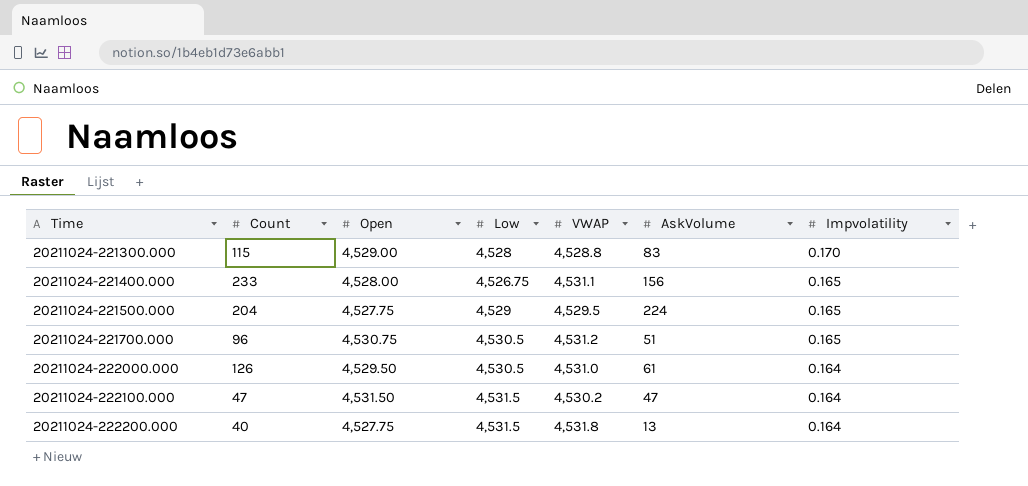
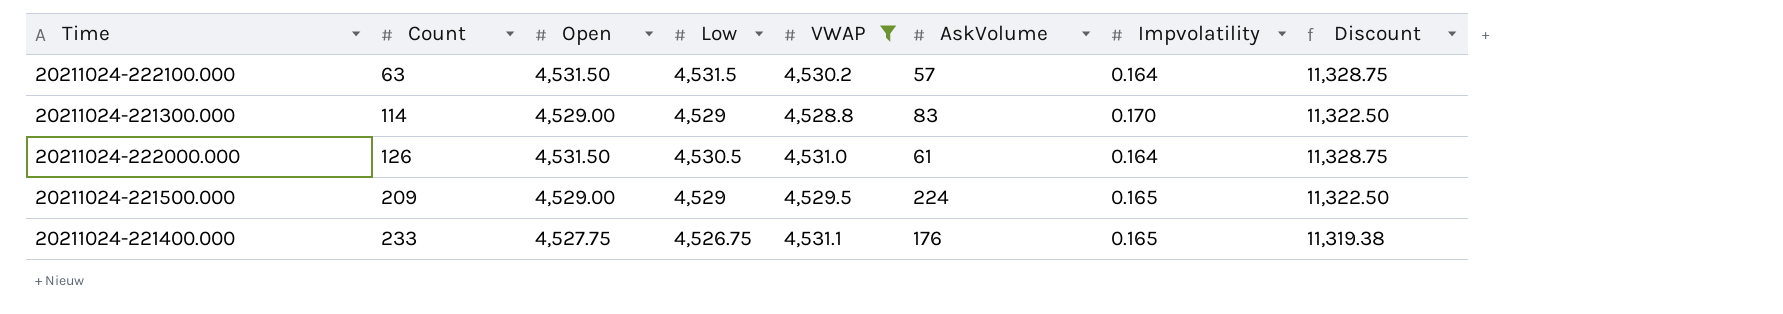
filter: none -> VWAP <= 4,531.1
row order: Time ascending -> Count ascending
column Discount | formula: none -> [Open] * 2.5
20211024-222100.000 | Count: 47 -> 63
20211024-222100.000 | AskVolume: 47 -> 57
20211024-221300.000 | Count: 115 -> 114
20211024-221300.000 | Low: 4,528 -> 4,529
20211024-222000.000 | Open: 4,529.50 -> 4,531.50
20211024-221500.000 | Count: 204 -> 209
20211024-221500.000 | Open: 4,527.75 -> 4,529.00
20211024-221400.000 | Open: 4,528.00 -> 4,527.75
20211024-221400.000 | AskVolume: 156 -> 176

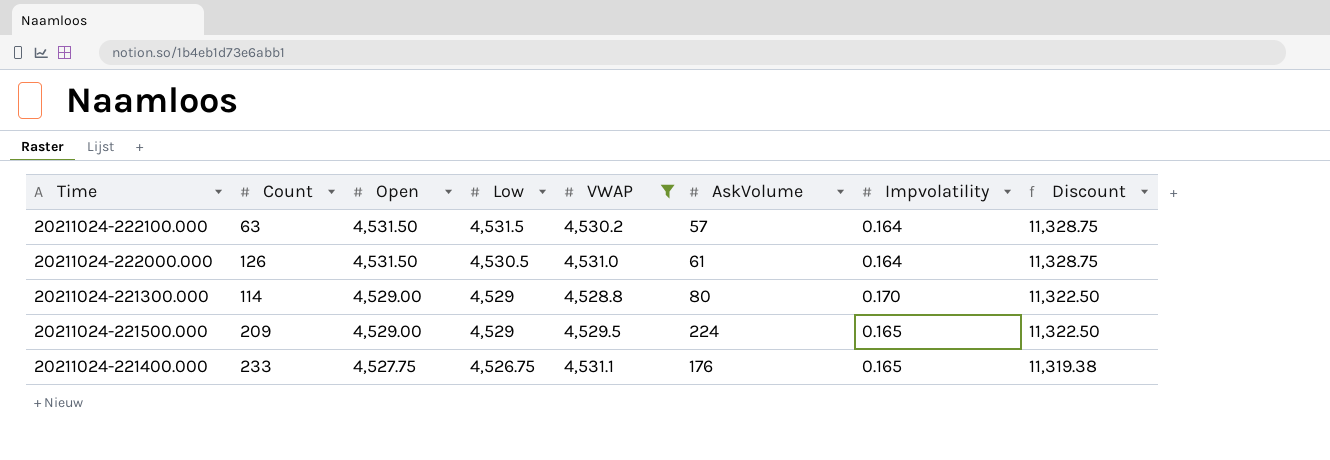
row order: Count ascending -> Open descending
20211024-221300.000 | AskVolume: 83 -> 80

